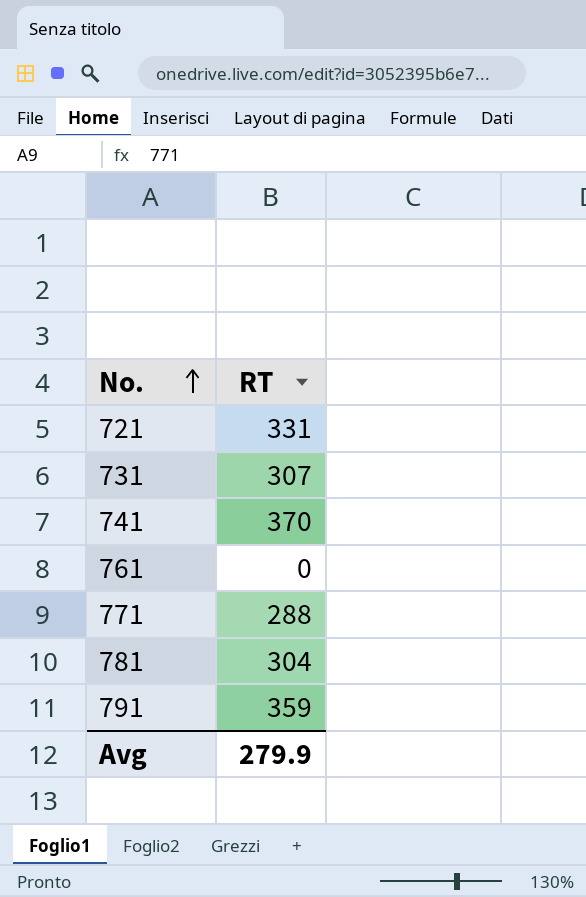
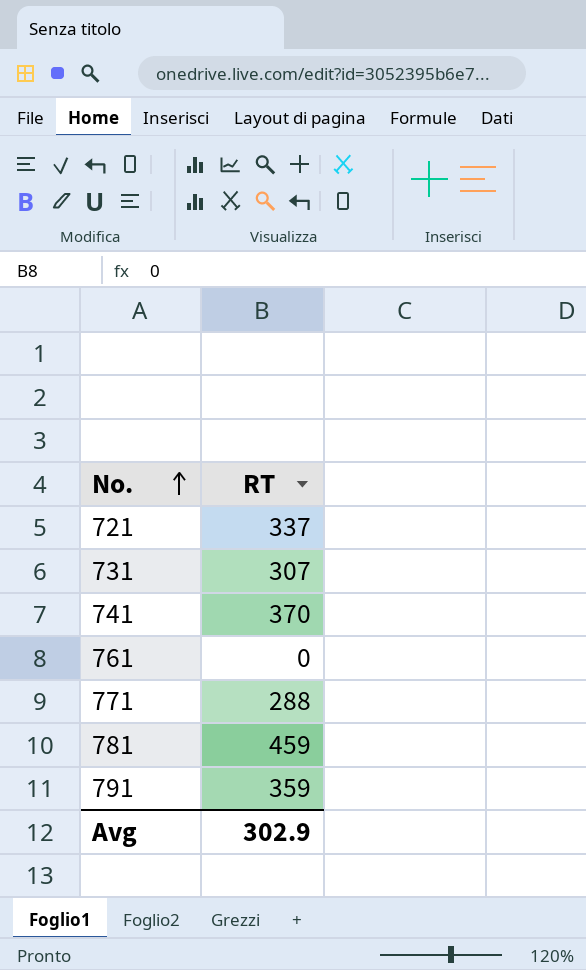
721 | RT: 331 -> 337
781 | RT: 304 -> 459
Avg | RT: 279.9 -> 302.9

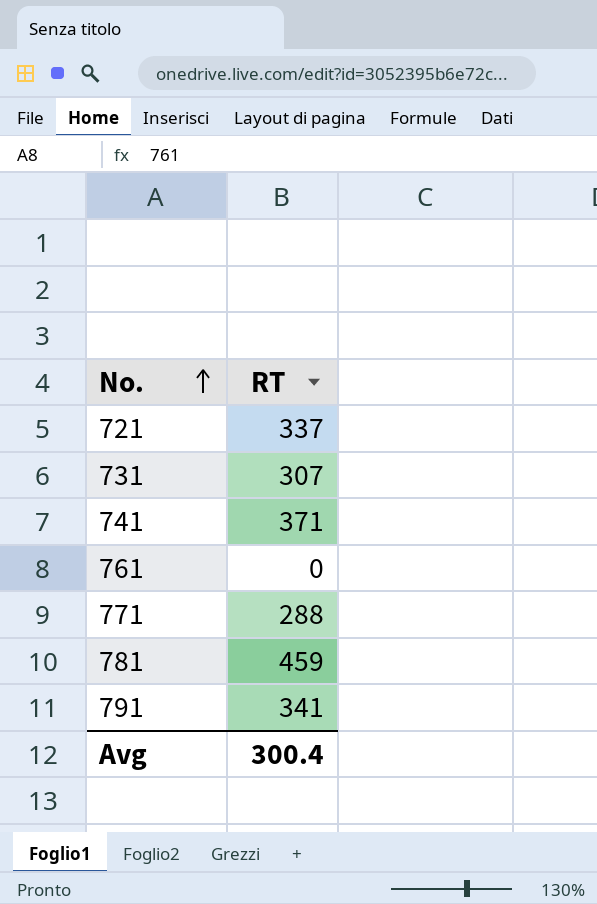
741 | RT: 370 -> 371
791 | RT: 359 -> 341
Avg | RT: 302.9 -> 300.4

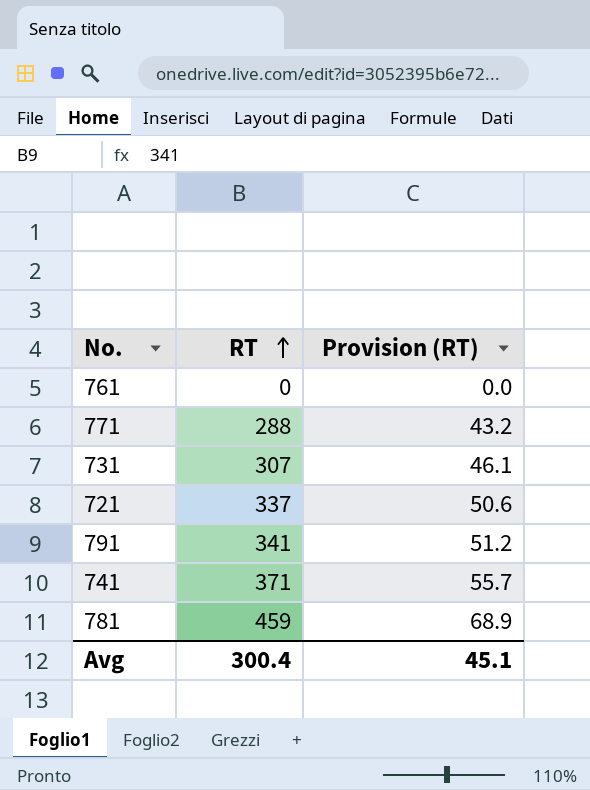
row order: No. ascending -> RT ascending
column Provision (RT) | formula: none -> [RT] * 0.15

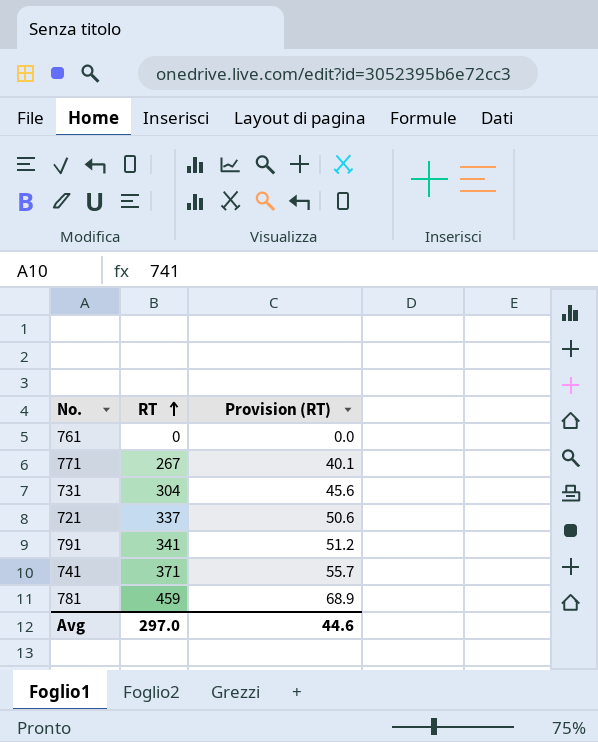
771 | RT: 288 -> 267
771 | Provision (RT): 43.2 -> 40.1
731 | RT: 307 -> 304
731 | Provision (RT): 46.1 -> 45.6
Avg | RT: 300.4 -> 297.0
Avg | Provision (RT): 45.1 -> 44.6

